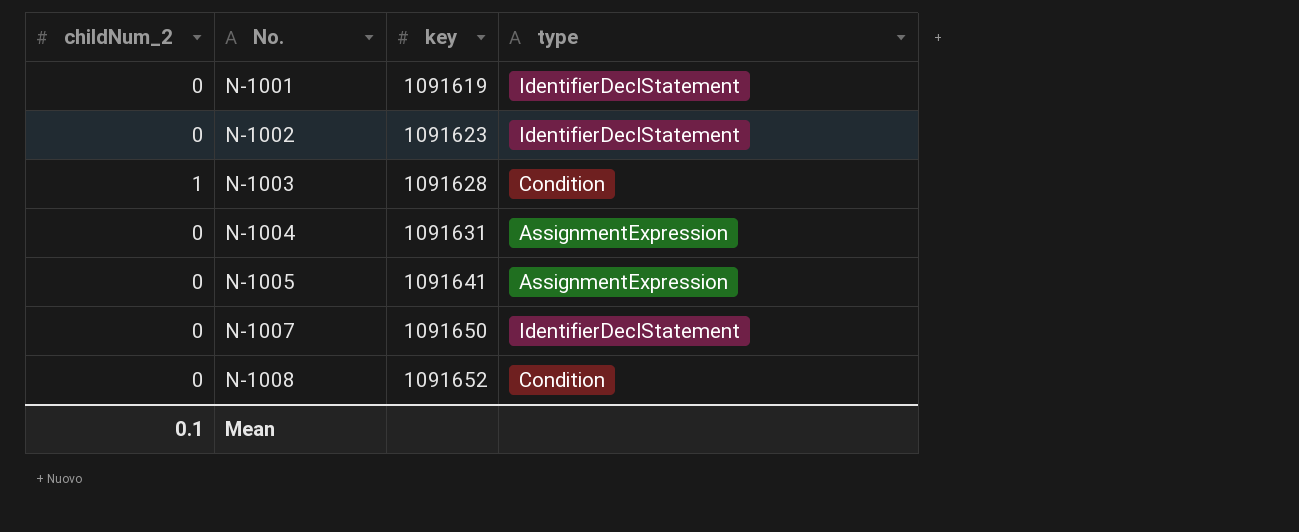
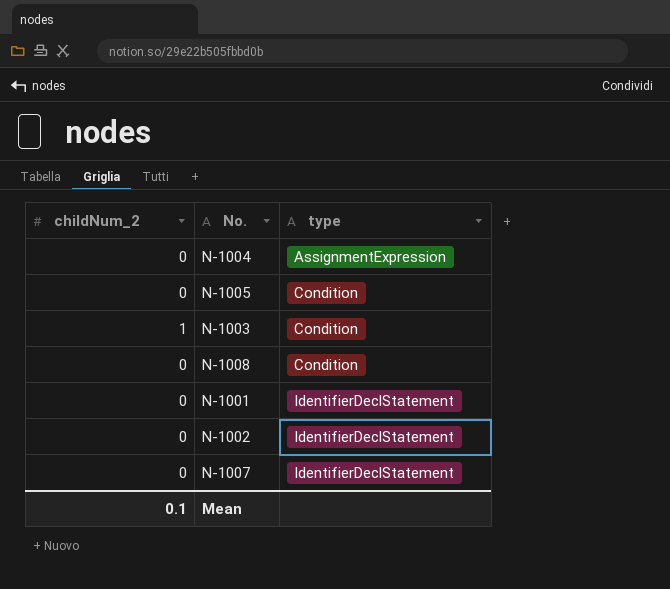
row order: No. ascending -> type ascending
column key | position: 3 -> none
N-1005 | type: AssignmentExpression -> Condition

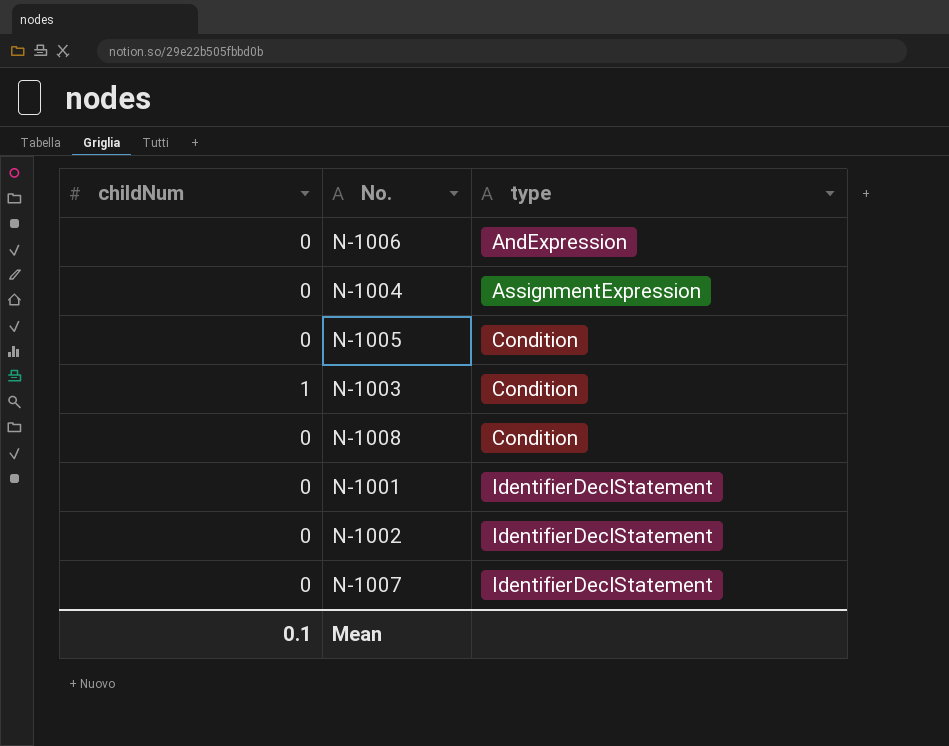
column name: childNum_2 -> childNum
row N-1006: none -> 0 | AndExpression

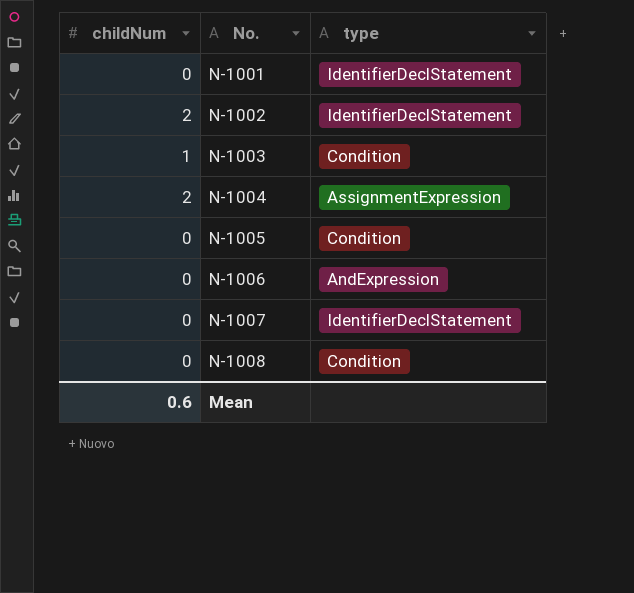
row order: type ascending -> No. ascending
N-1002 | childNum: 0 -> 2
N-1004 | childNum: 0 -> 2
Mean | childNum: 0.1 -> 0.6

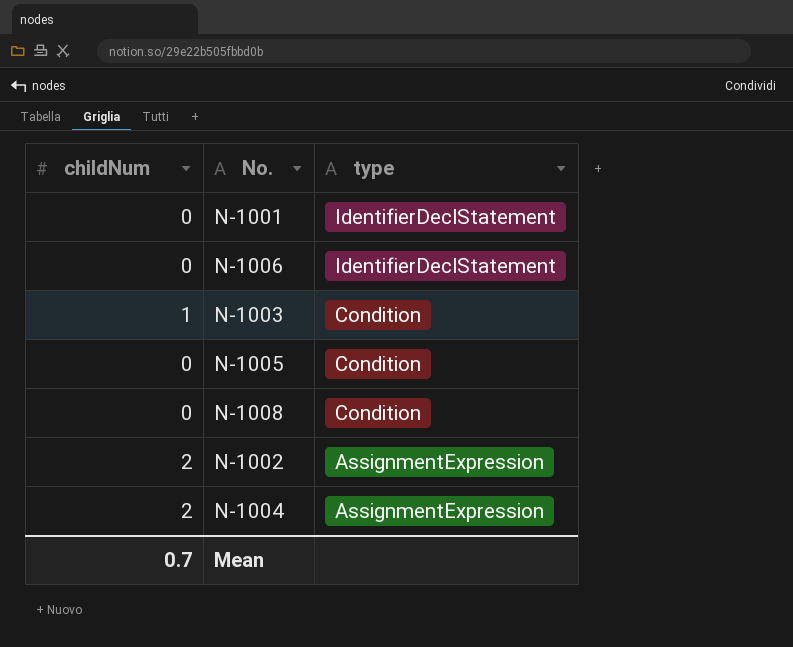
row order: No. ascending -> type descending
row N-1007: 0 | IdentifierDeclStatement -> none
N-1006 | type: AndExpression -> IdentifierDeclStatement
N-1002 | type: IdentifierDeclStatement -> AssignmentExpression
Mean | childNum: 0.6 -> 0.7

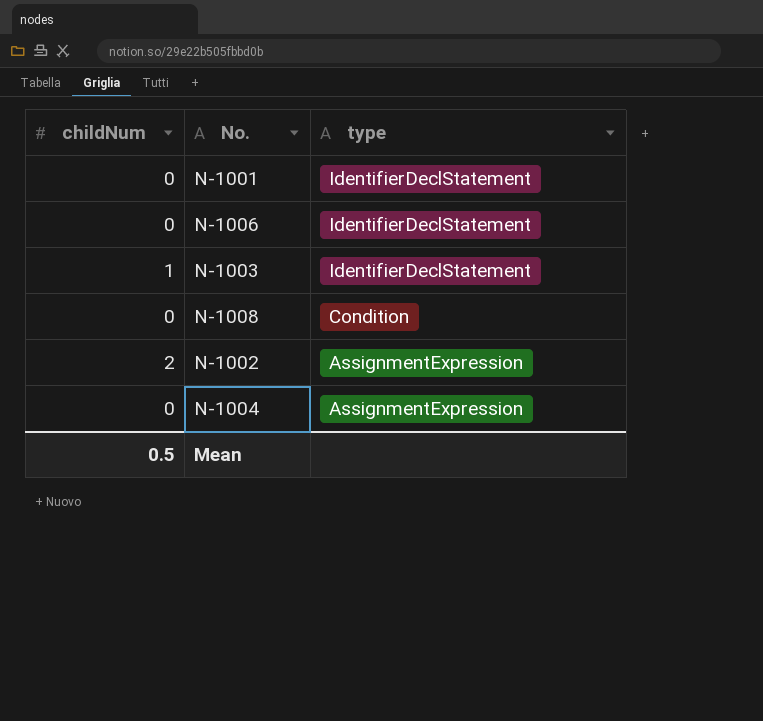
row N-1005: 0 | Condition -> none
N-1003 | type: Condition -> IdentifierDeclStatement
N-1004 | childNum: 2 -> 0
Mean | childNum: 0.7 -> 0.5

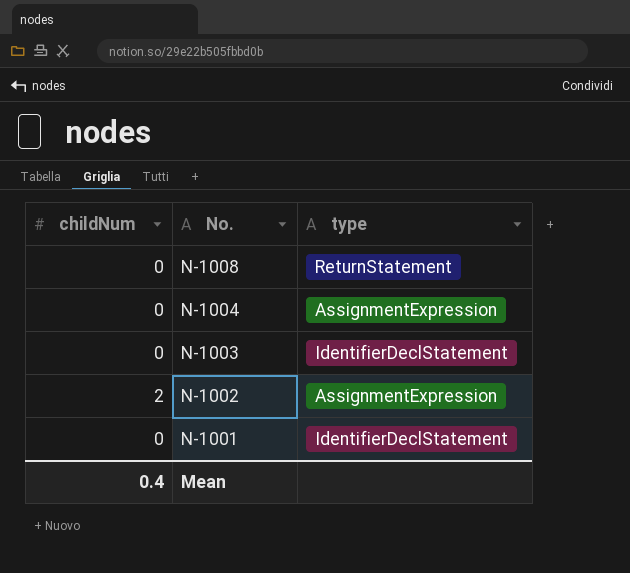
row order: type descending -> No. descending
row N-1006: 0 | IdentifierDeclStatement -> none
N-1008 | type: Condition -> ReturnStatement
N-1003 | childNum: 1 -> 0
Mean | childNum: 0.5 -> 0.4

